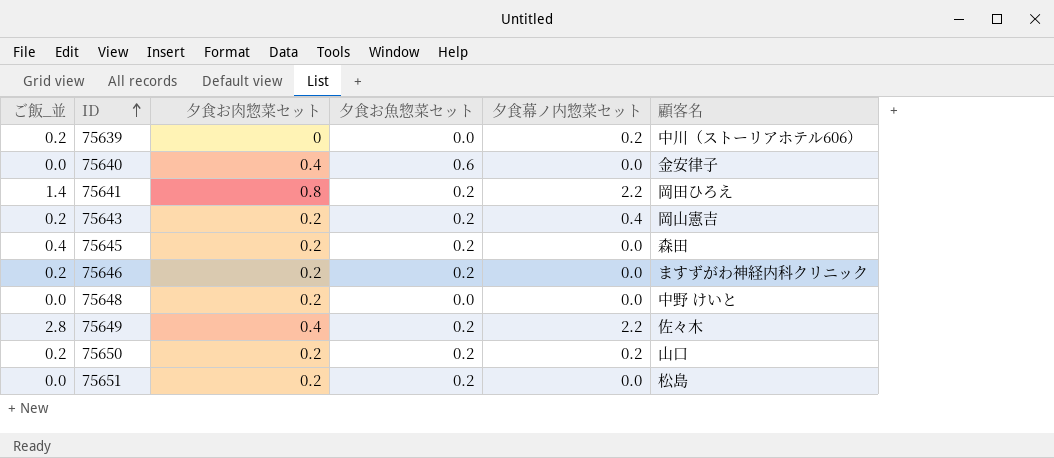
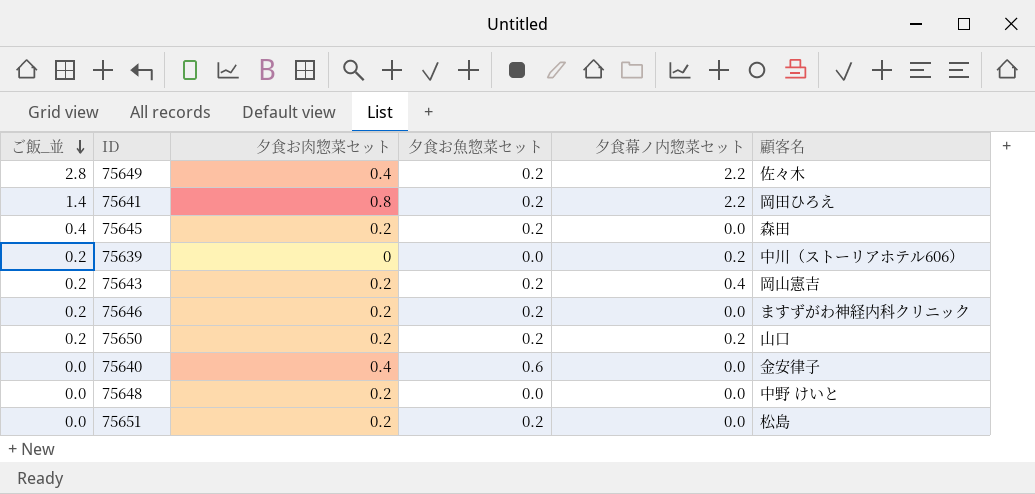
row order: ID ascending -> ご飯_並 descending

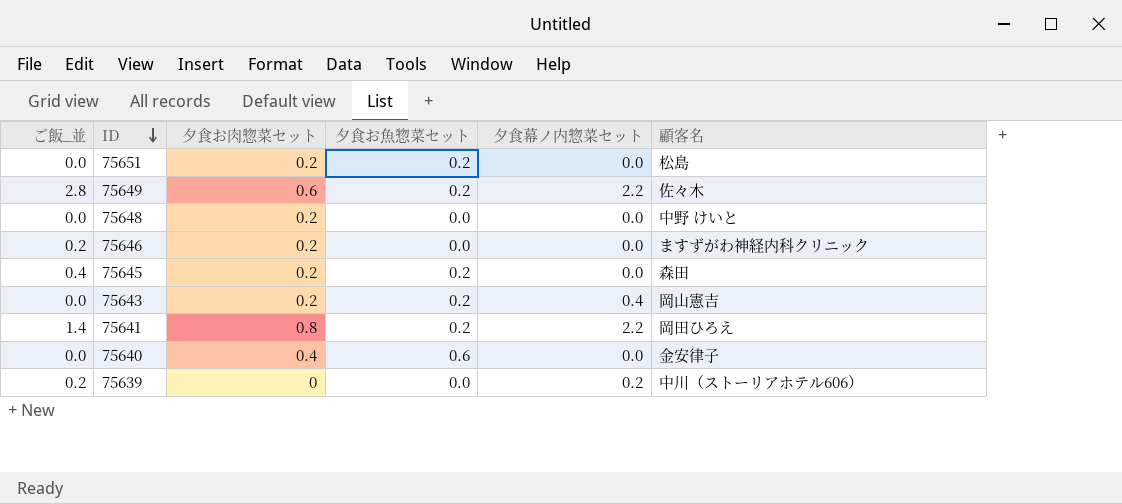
row order: ご飯_並 descending -> ID descending
row 75650: 0.2 | 0.2 | 0.2 | 0.2 | 山口 -> none
75649 | 夕食お肉惣菜セット: 0.4 -> 0.6
75646 | 夕食お魚惣菜セット: 0.2 -> 0.0
75643 | ご飯_並: 0.2 -> 0.0

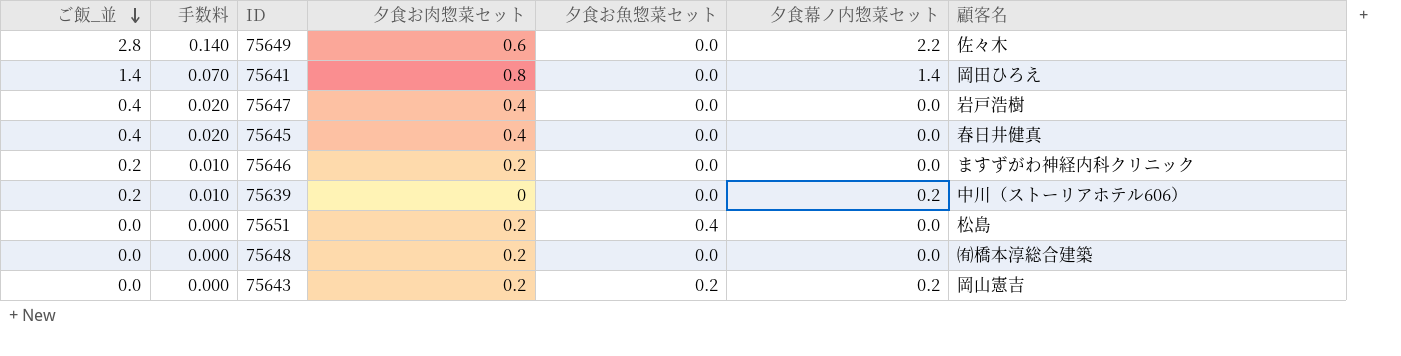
row order: ID descending -> ご飯_並 descending
column 手数料 | formula: none -> [ご飯_並] * 0.05
row 75640: 0.0 | 0.4 | 0.6 | 0.0 | 金安律子 -> none
75649 | 夕食お魚惣菜セット: 0.2 -> 0.0
75641 | 夕食お魚惣菜セット: 0.2 -> 0.0
75641 | 夕食幕ノ内惣菜セット: 2.2 -> 1.4
row 75647: none -> 0.4 | 0.020 | 0.4 | 0.0 | 0.0 | 岩戸浩樹
75645 | 夕食お肉惣菜セット: 0.2 -> 0.4
75645 | 夕食お魚惣菜セット: 0.2 -> 0.0
75645 | 顧客名: 森田 -> 春日井健真
75651 | 夕食お魚惣菜セット: 0.2 -> 0.4
75648 | 顧客名: 中野 けいと -> ㈲橋本淳総合建築
75643 | 夕食幕ノ内惣菜セット: 0.4 -> 0.2

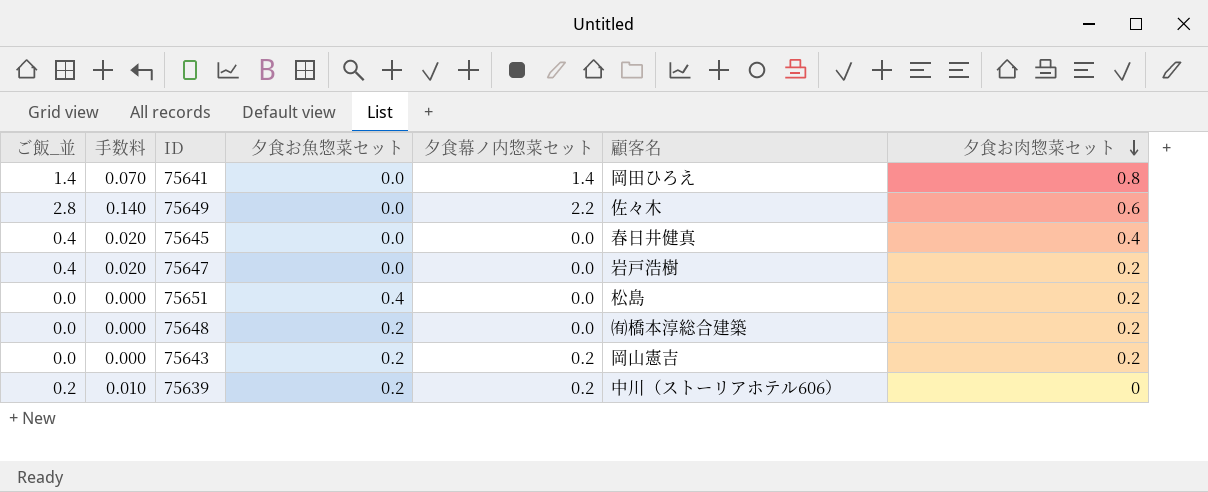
row order: ご飯_並 descending -> 夕食お肉惣菜セット descending
column 夕食お肉惣菜セット | position: 4 -> 7
row 75646: 0.2 | 0.010 | 0.2 | 0.0 | 0.0 | ますずがわ神経内科クリニック -> none
75647 | 夕食お肉惣菜セット: 0.4 -> 0.2
75648 | 夕食お魚惣菜セット: 0.0 -> 0.2
75639 | 夕食お魚惣菜セット: 0.0 -> 0.2

